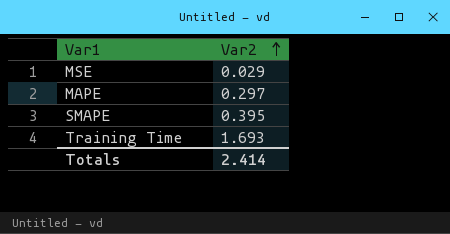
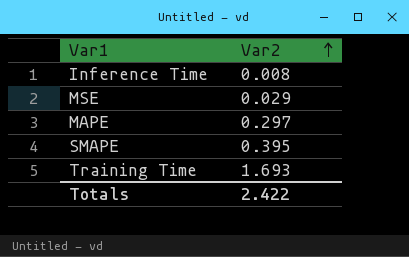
row Inference Time: none -> 0.008
Totals | Var2: 2.414 -> 2.422

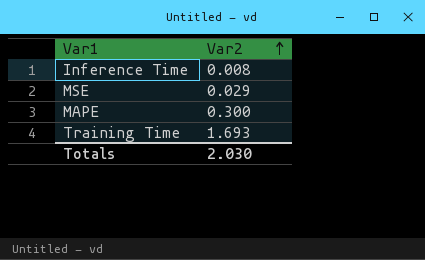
row SMAPE: 0.395 -> none
MAPE | Var2: 0.297 -> 0.300
Totals | Var2: 2.422 -> 2.030

